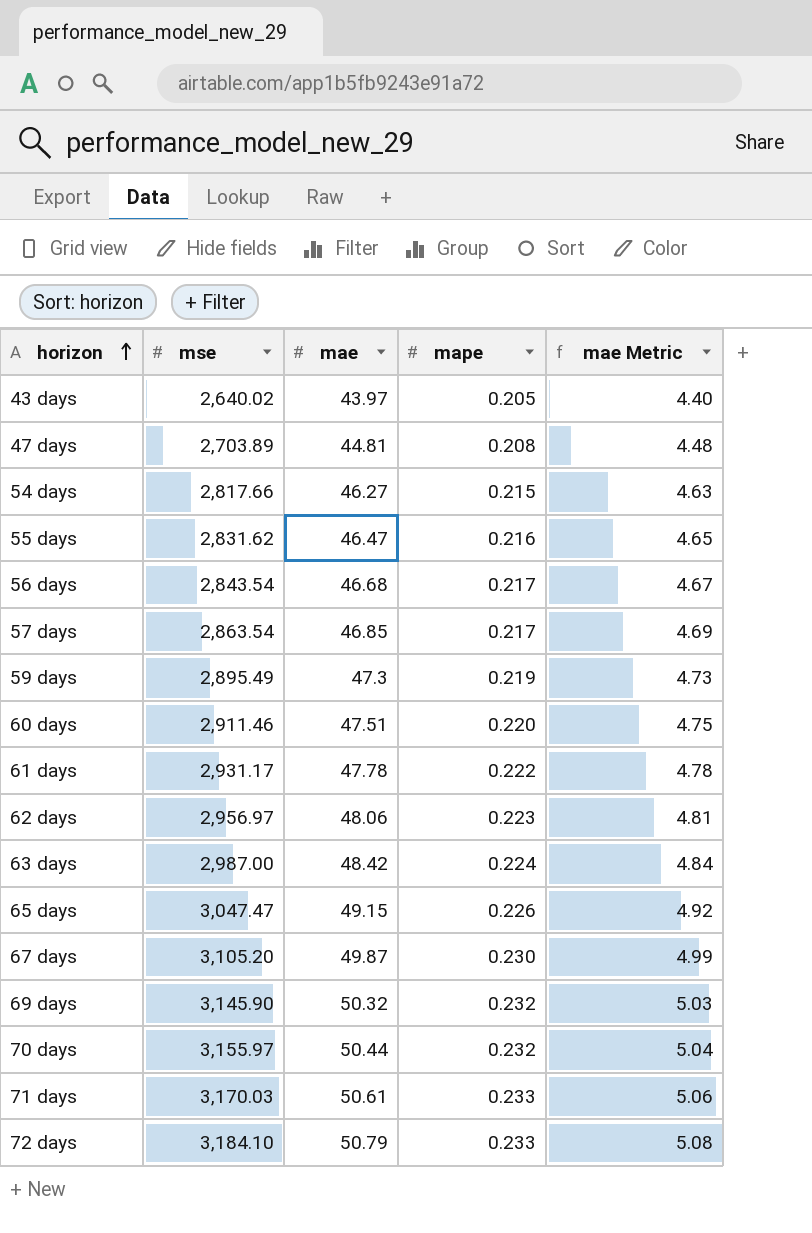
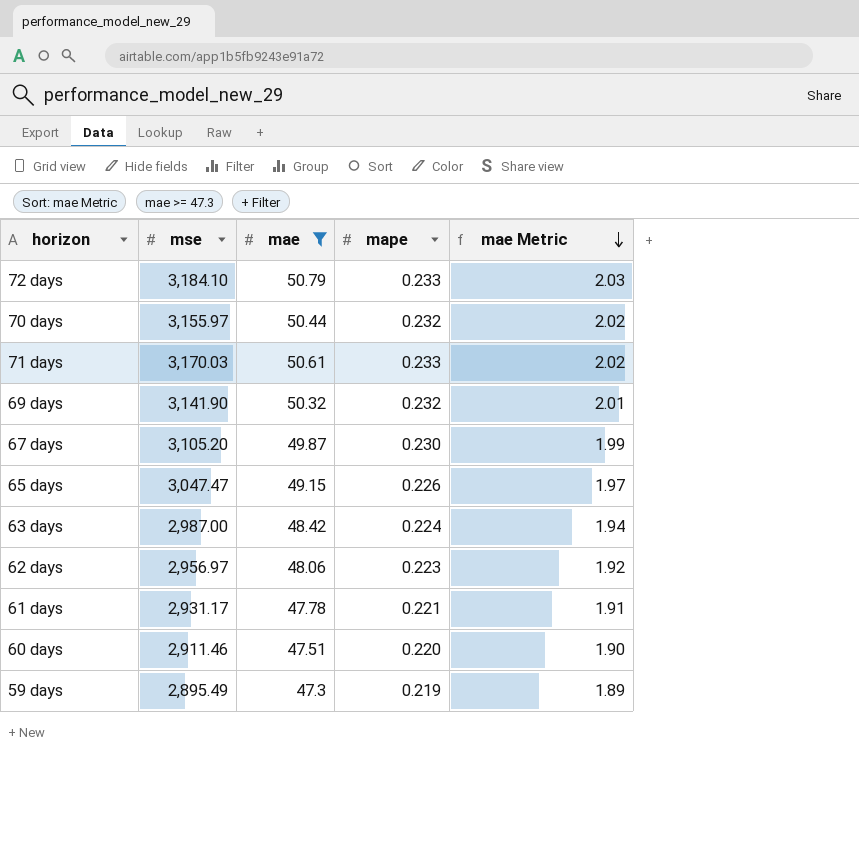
filter: none -> mae >= 47.3
row order: horizon ascending -> mae Metric descending
column mae Metric | formula: [mae] * 0.1 -> [mae] * 0.04
69 days | mse: 3,145.90 -> 3,141.90
61 days | mape: 0.222 -> 0.221

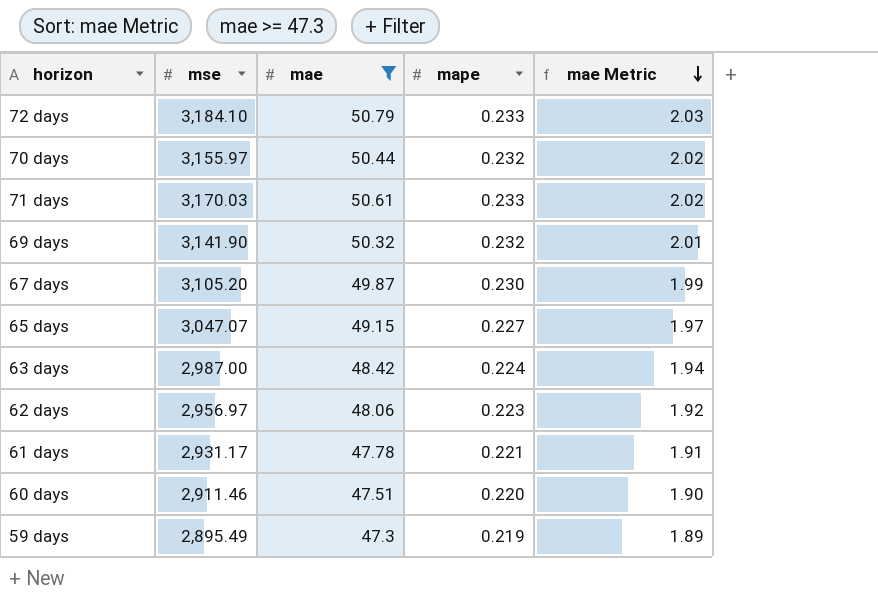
65 days | mse: 3,047.47 -> 3,047.07
65 days | mape: 0.226 -> 0.227

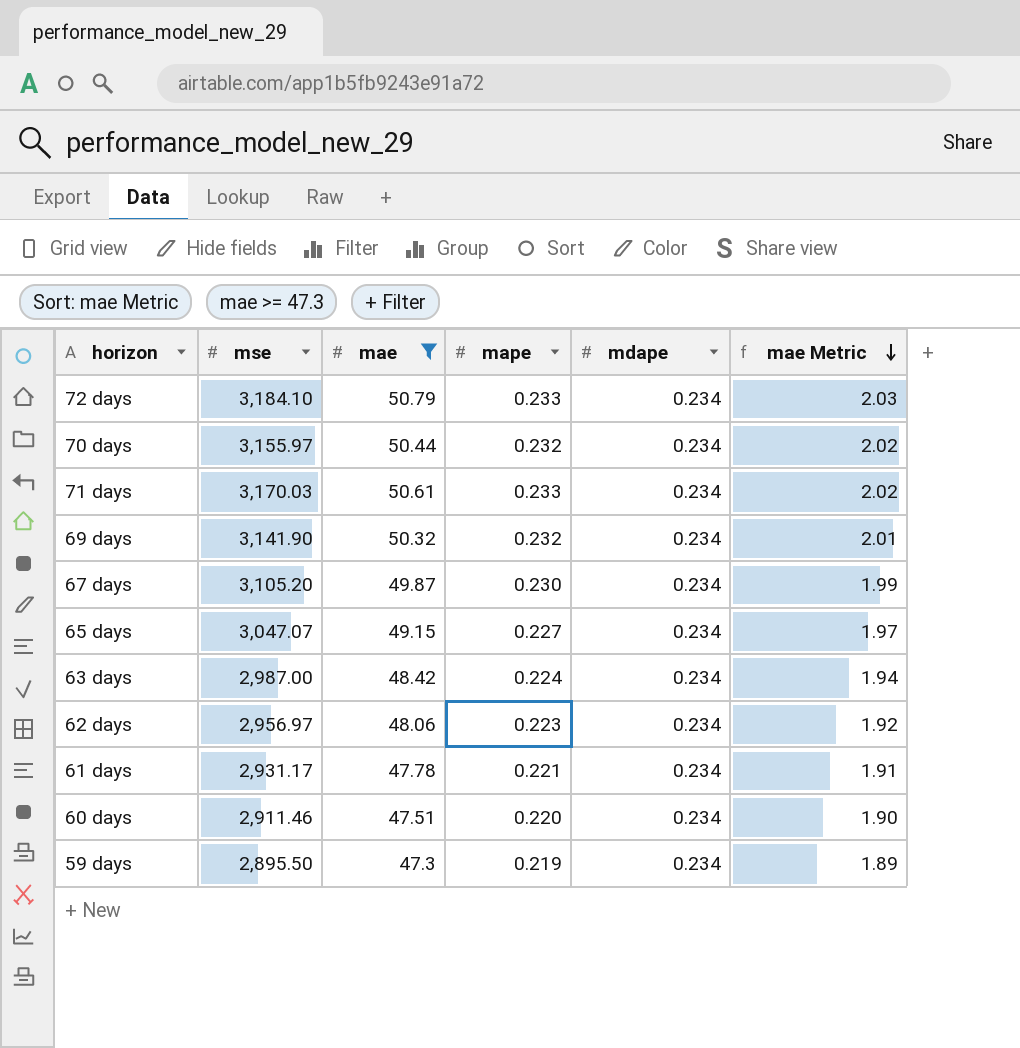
column mdape | position: none -> 5
59 days | mse: 2,895.49 -> 2,895.50

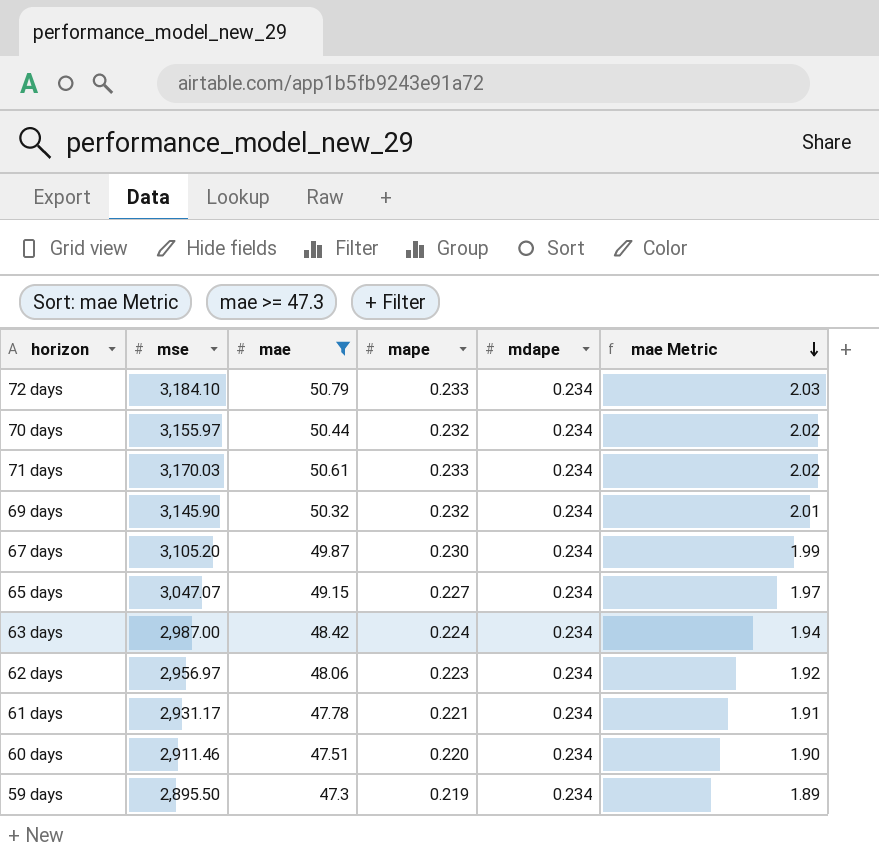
69 days | mse: 3,141.90 -> 3,145.90

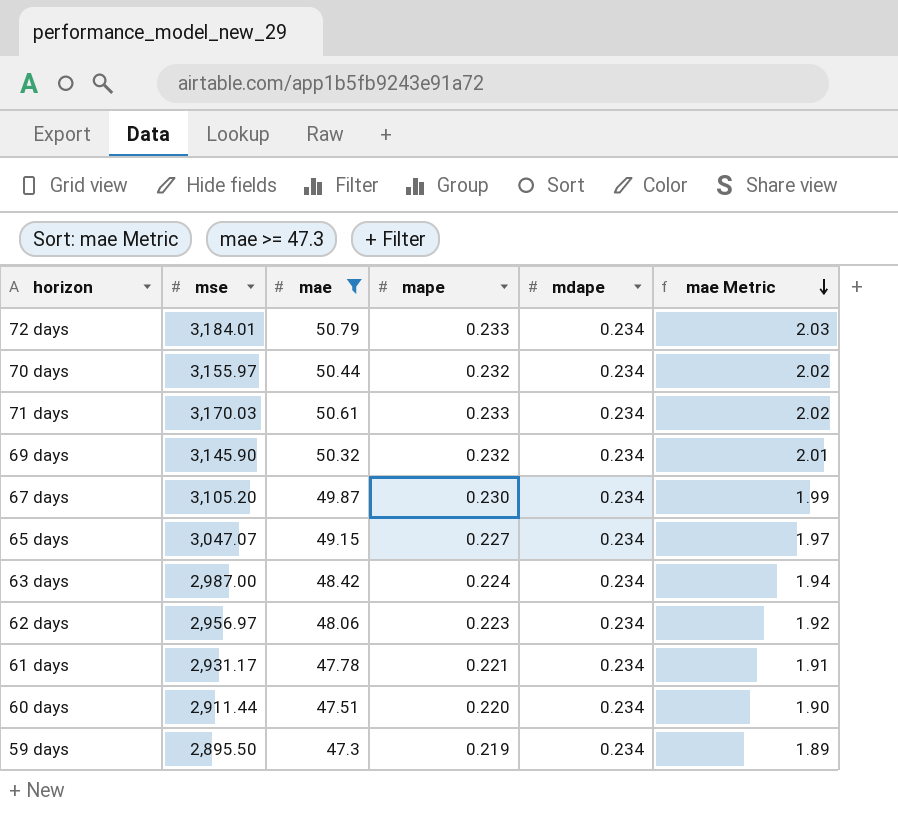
72 days | mse: 3,184.10 -> 3,184.01
60 days | mse: 2,911.46 -> 2,911.44

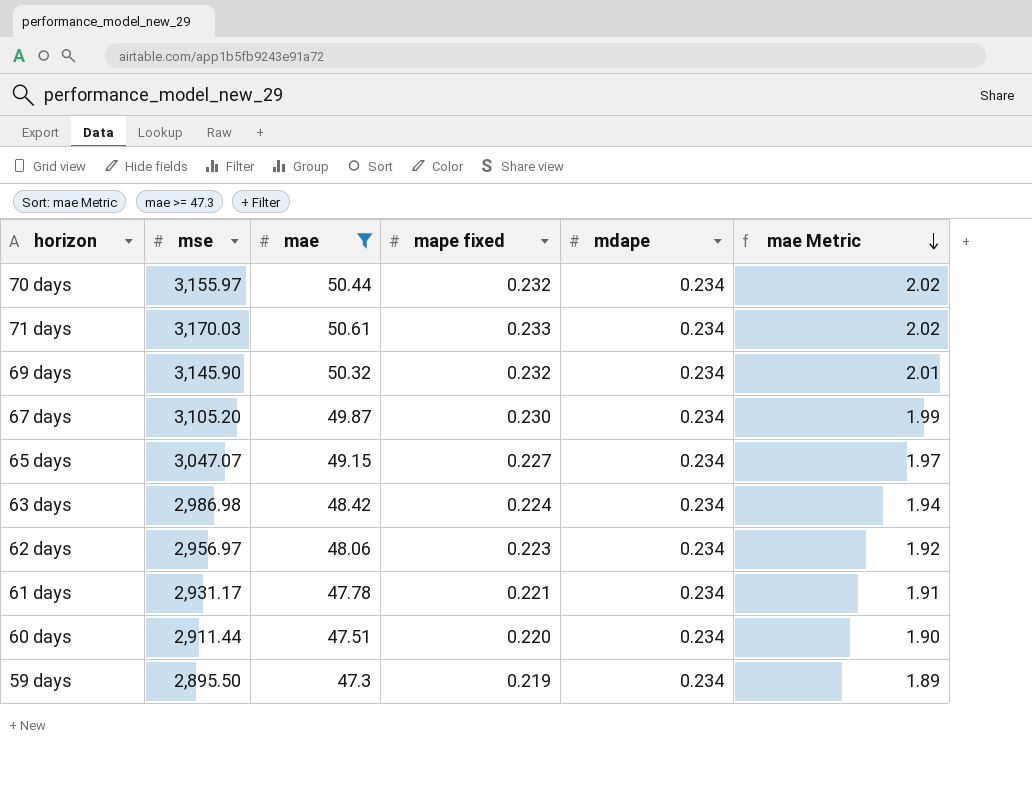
column name: mape -> mape fixed
row 72 days: 3,184.01 | 50.79 | 0.233 | 0.234 | 2.03 -> none
63 days | mse: 2,987.00 -> 2,986.98

